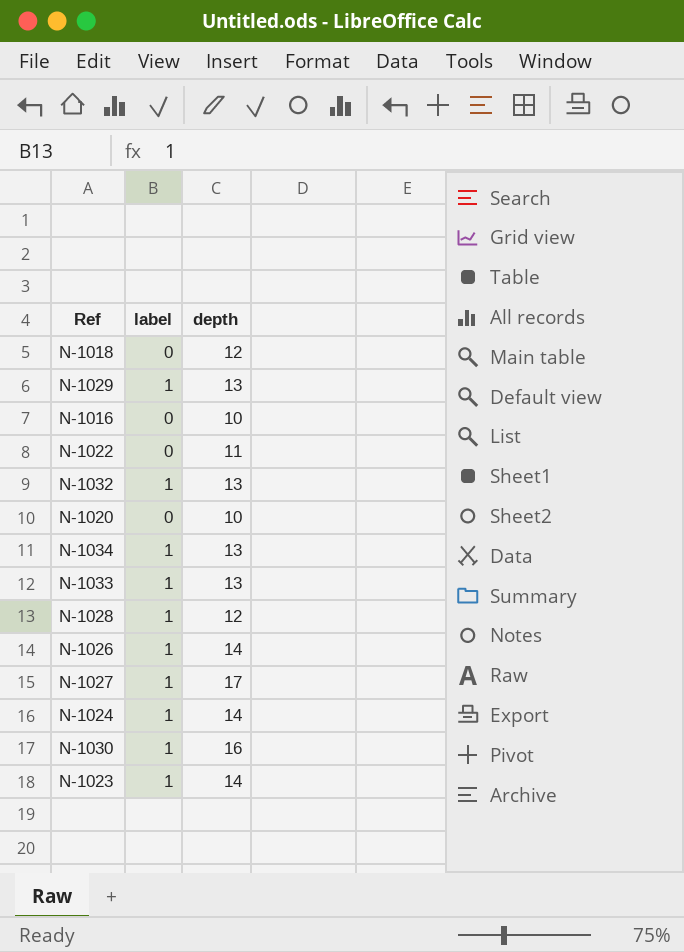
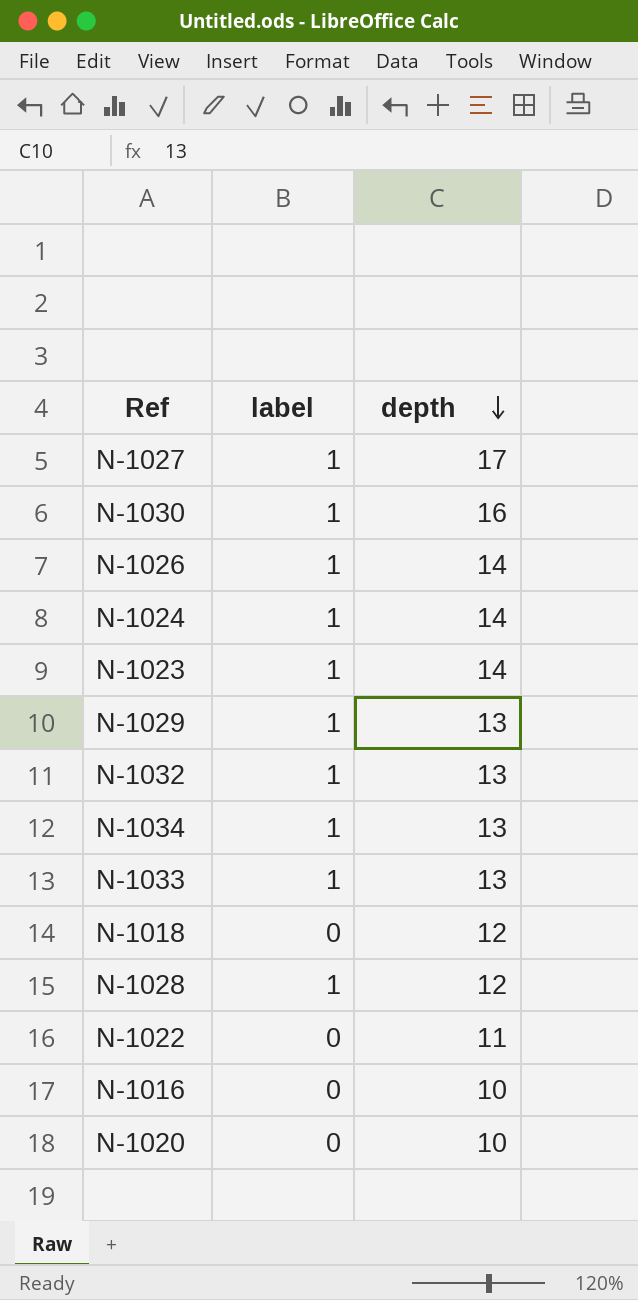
row order: none -> depth descending

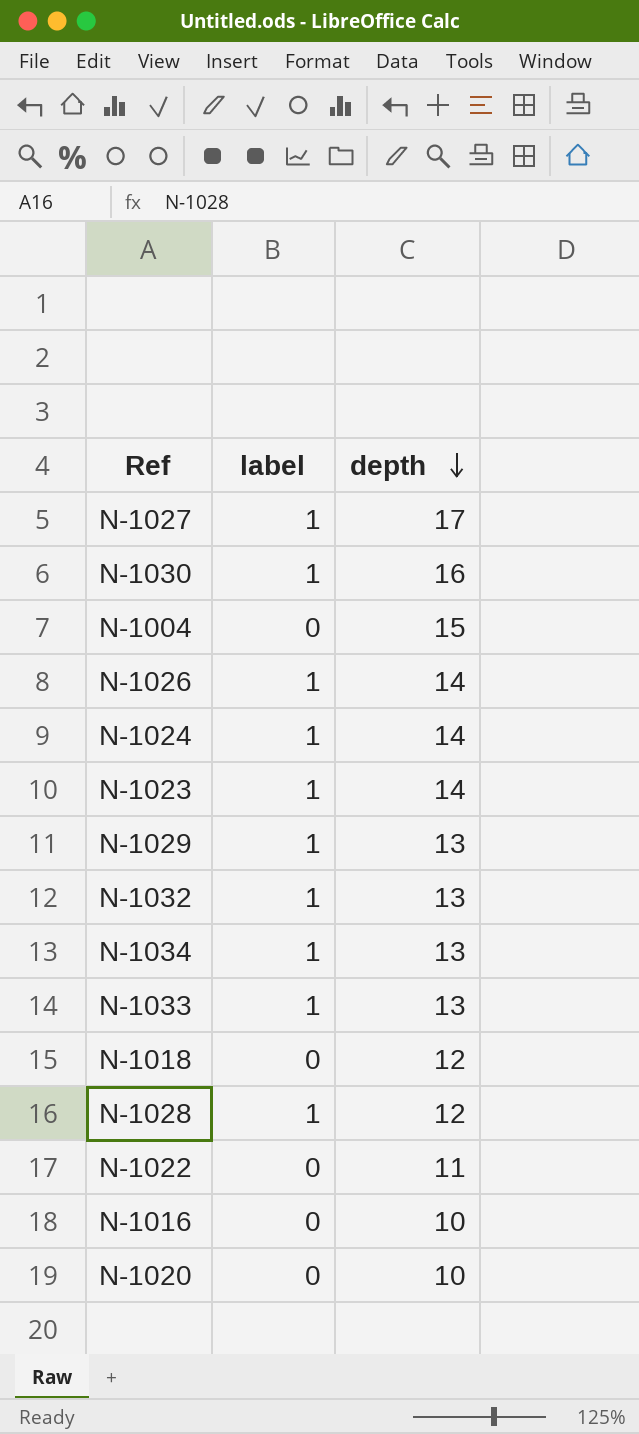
row N-1004: none -> 0 | 15

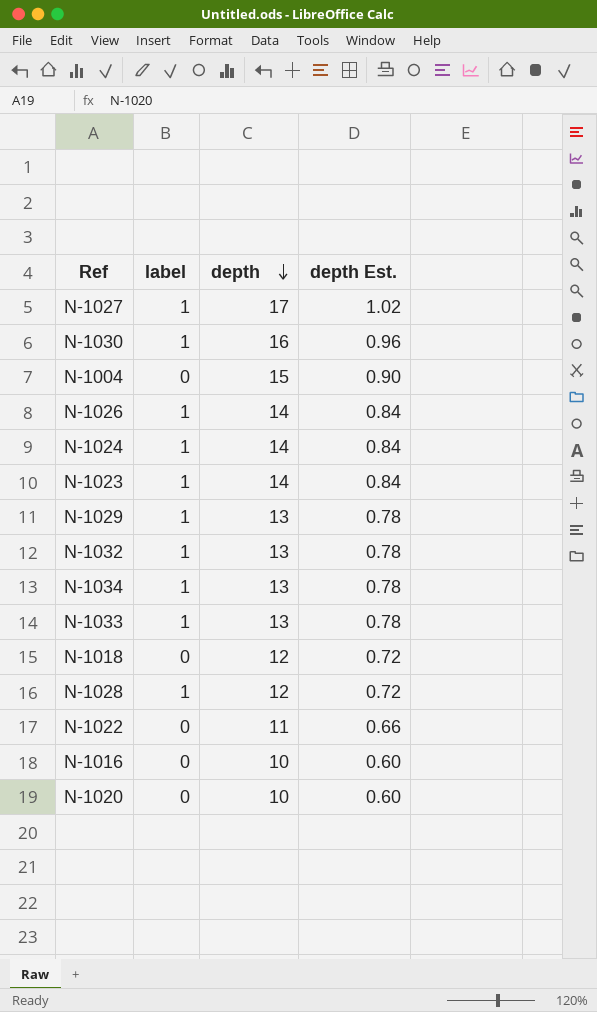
column depth Est. | formula: none -> [depth] * 0.06

